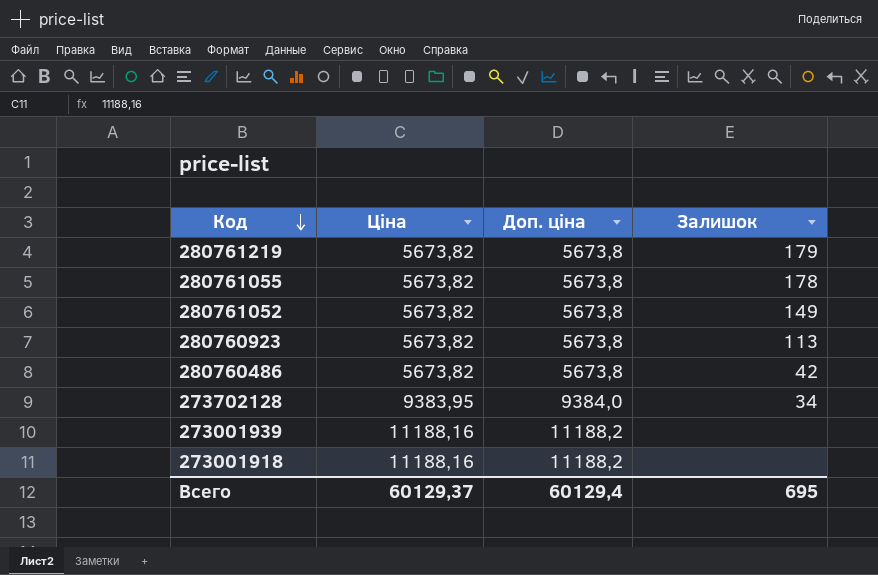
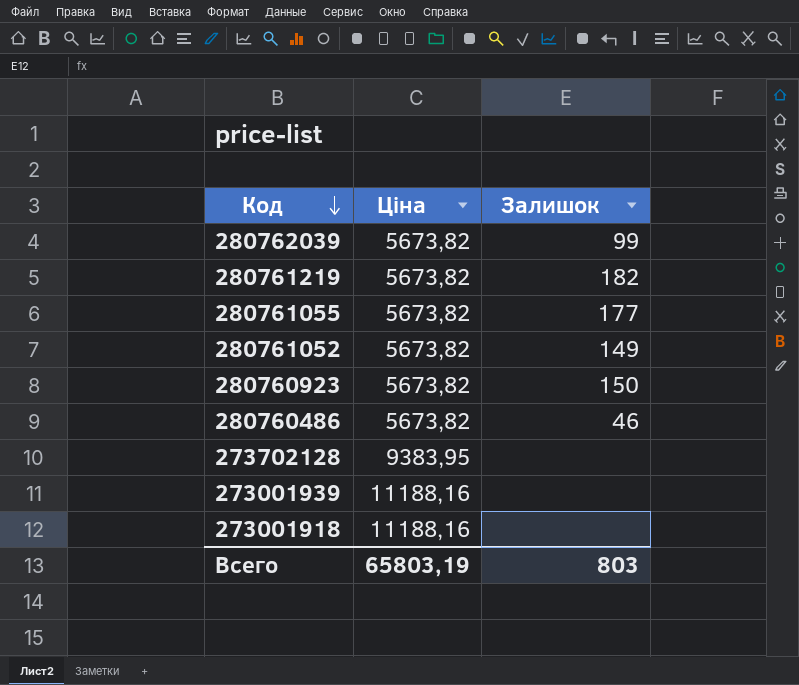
column Доп. ціна | position: 3 -> none
row 280762039: none -> 5673,82 | 99
280761219 | Залишок: 179 -> 182
280761055 | Залишок: 178 -> 177
280760923 | Залишок: 113 -> 150
280760486 | Залишок: 42 -> 46
273702128 | Залишок: 34 -> none
Всего | Ціна: 60129,37 -> 65803,19
Всего | Залишок: 695 -> 803

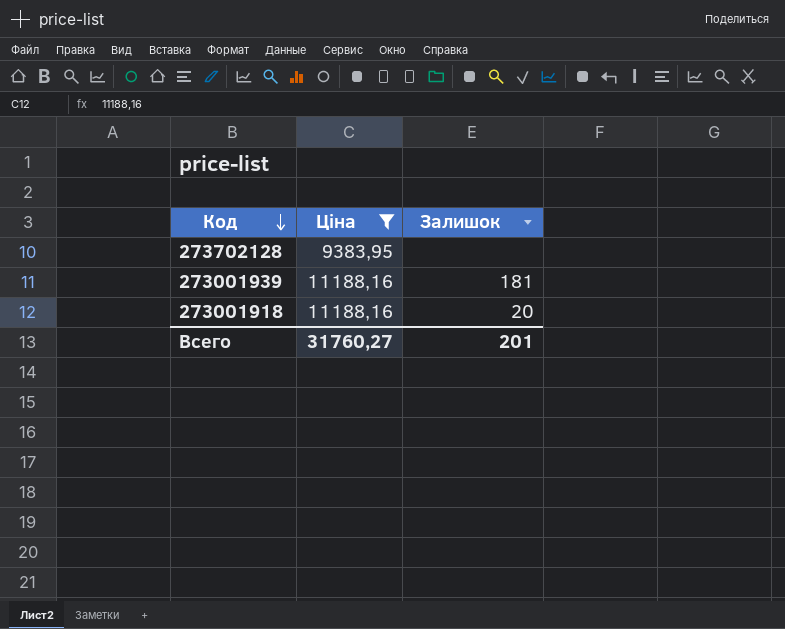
filter: none -> Ціна != 5673,82
273001939 | Залишок: none -> 181
273001918 | Залишок: none -> 20
Всего | Ціна: 65803,19 -> 31760,27
Всего | Залишок: 803 -> 201

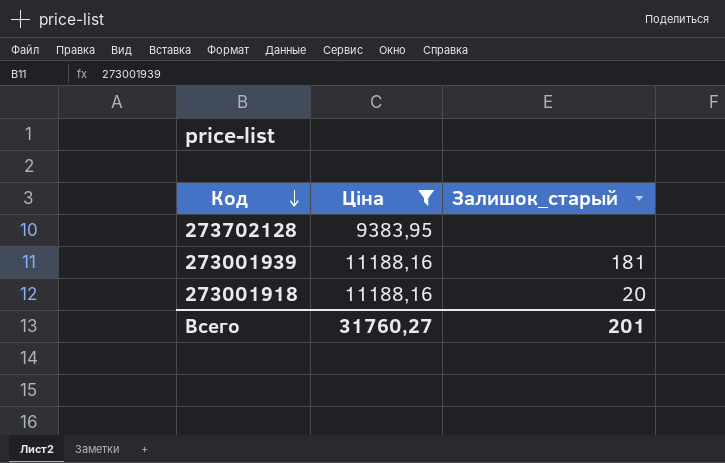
column name: Залишок -> Залишок_старый

